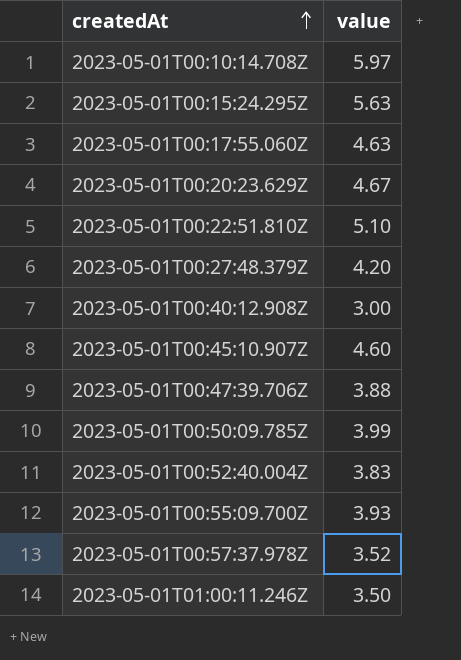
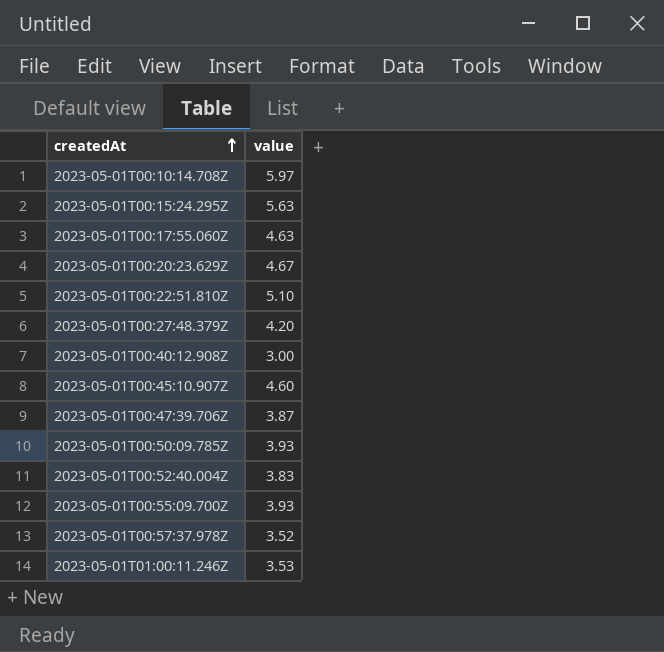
2023-05-01T00:47:39.706Z | value: 3.88 -> 3.87
2023-05-01T00:50:09.785Z | value: 3.99 -> 3.93
2023-05-01T01:00:11.246Z | value: 3.50 -> 3.53

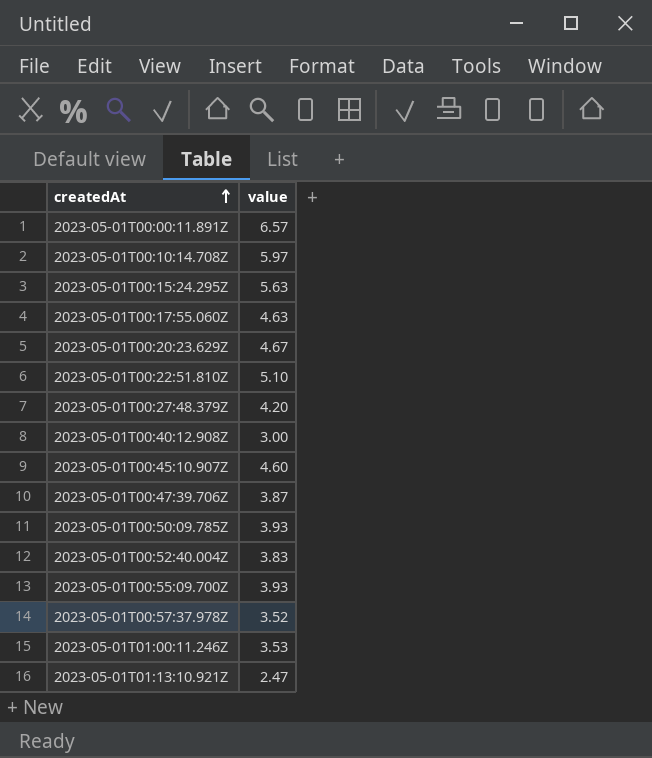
row 2023-05-01T00:00:11.891Z: none -> 6.57
row 2023-05-01T01:13:10.921Z: none -> 2.47

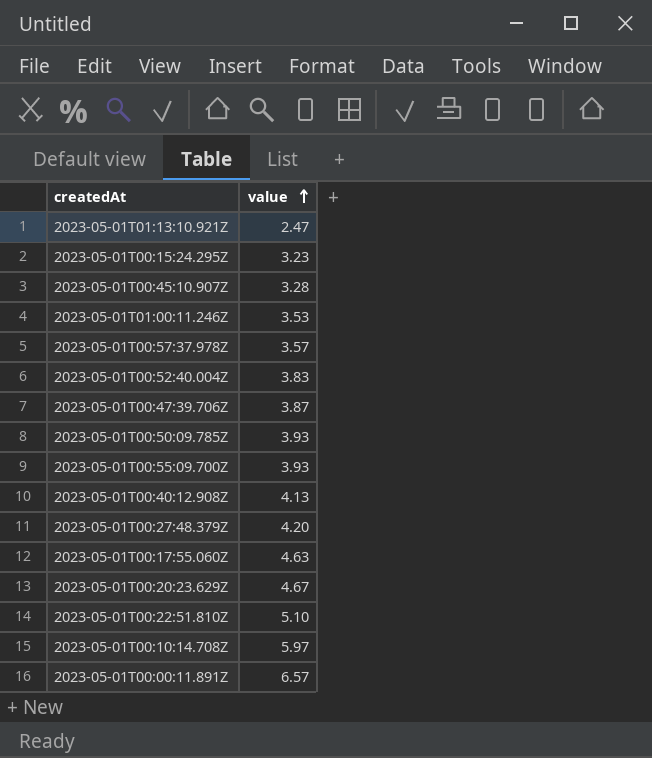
row order: createdAt ascending -> value ascending
2023-05-01T00:15:24.295Z | value: 5.63 -> 3.23
2023-05-01T00:45:10.907Z | value: 4.60 -> 3.28
2023-05-01T00:57:37.978Z | value: 3.52 -> 3.57
2023-05-01T00:40:12.908Z | value: 3.00 -> 4.13

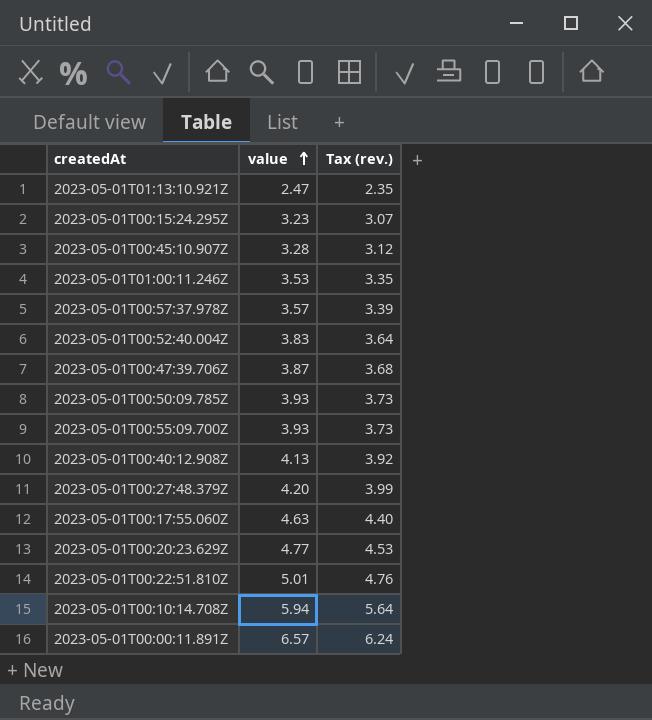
column Tax (rev.) | formula: none -> [value] * 0.95
2023-05-01T00:20:23.629Z | value: 4.67 -> 4.77
2023-05-01T00:22:51.810Z | value: 5.10 -> 5.01
2023-05-01T00:10:14.708Z | value: 5.97 -> 5.94

